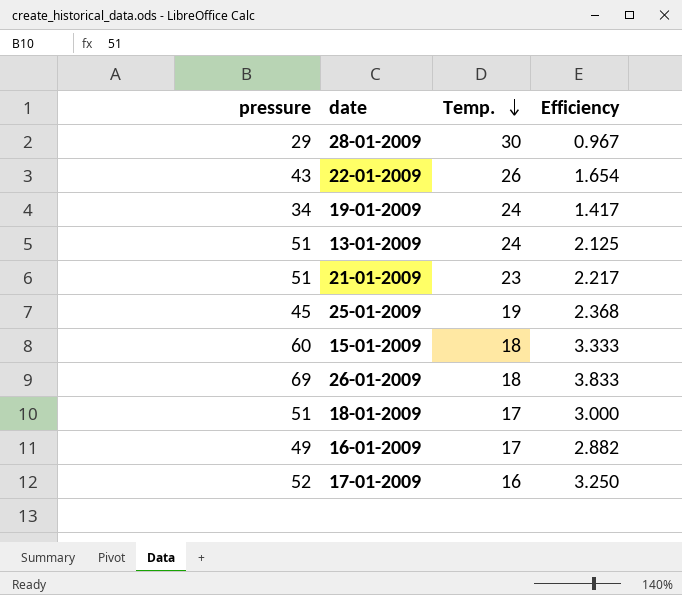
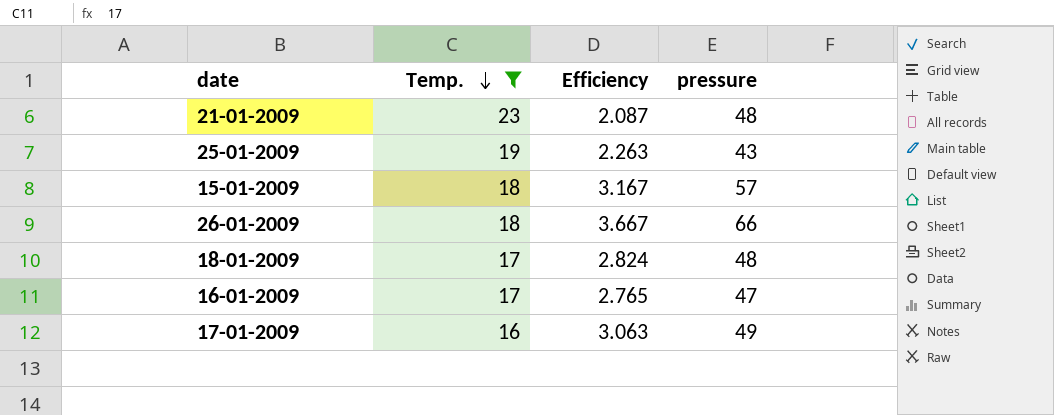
filter: none -> Temp. <= 23
column pressure | position: 1 -> 4
21-01-2009 | Efficiency: 2.217 -> 2.087
21-01-2009 | pressure: 51 -> 48
25-01-2009 | Efficiency: 2.368 -> 2.263
25-01-2009 | pressure: 45 -> 43
15-01-2009 | Efficiency: 3.333 -> 3.167
15-01-2009 | pressure: 60 -> 57
26-01-2009 | Efficiency: 3.833 -> 3.667
26-01-2009 | pressure: 69 -> 66
18-01-2009 | Efficiency: 3.000 -> 2.824
18-01-2009 | pressure: 51 -> 48
16-01-2009 | Efficiency: 2.882 -> 2.765
16-01-2009 | pressure: 49 -> 47
17-01-2009 | Efficiency: 3.250 -> 3.063
17-01-2009 | pressure: 52 -> 49

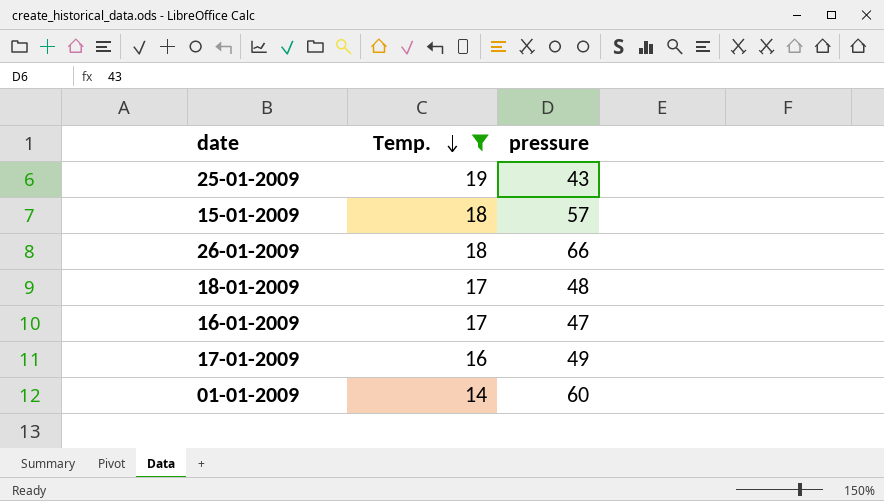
column Efficiency | formula: [pressure] / [Temp.] -> none
row 21-01-2009: 23 | 2.087 | 48 -> none
row 01-01-2009: none -> 14 | 60

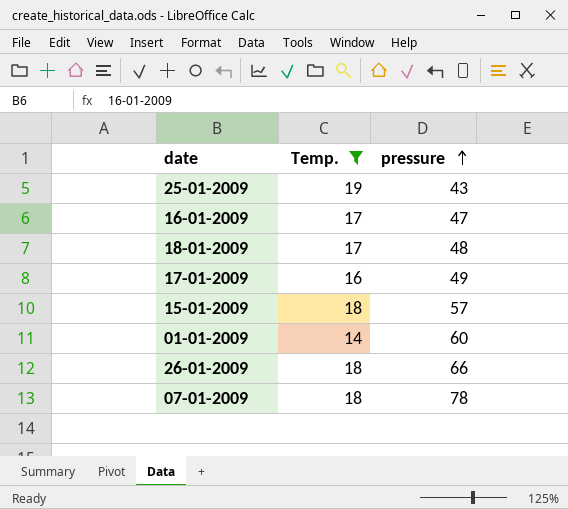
row order: Temp. descending -> pressure ascending
row 07-01-2009: none -> 18 | 78

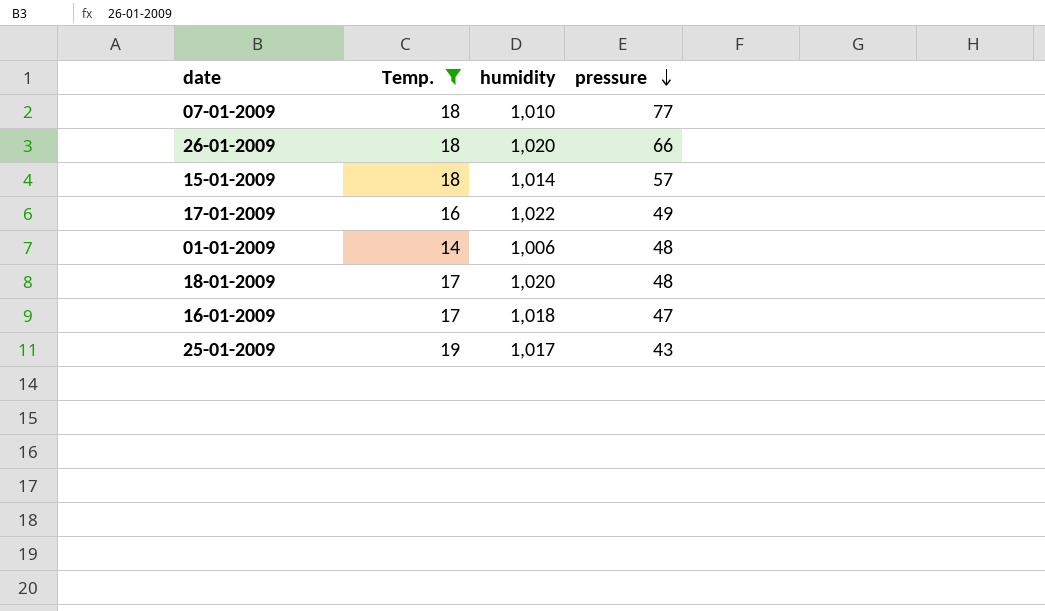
row order: pressure ascending -> pressure descending
column humidity | position: none -> 3
07-01-2009 | pressure: 78 -> 77
01-01-2009 | pressure: 60 -> 48

